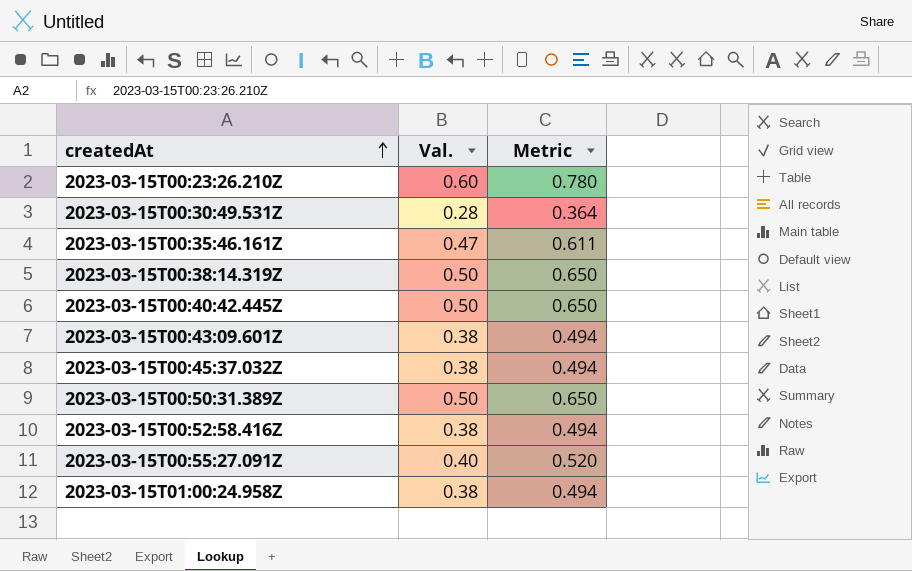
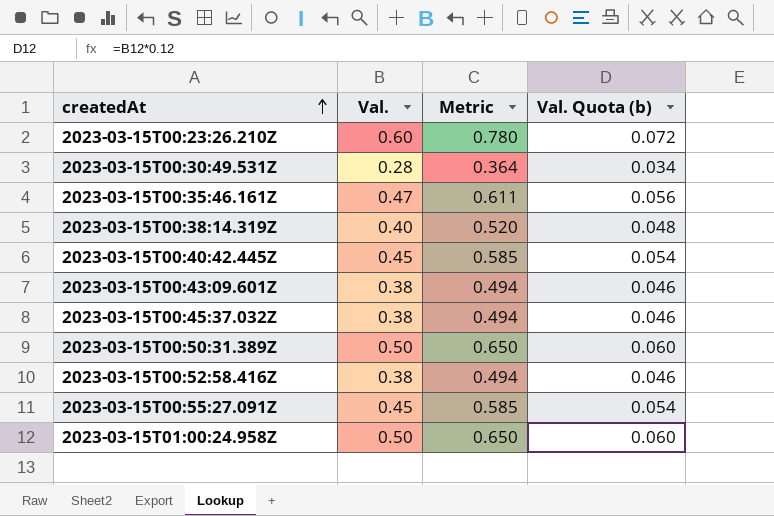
column Val. Quota (b) | formula: none -> [Val.] * 0.12
2023-03-15T00:38:14.319Z | Val.: 0.50 -> 0.40
2023-03-15T00:38:14.319Z | Metric: 0.650 -> 0.520
2023-03-15T00:40:42.445Z | Val.: 0.50 -> 0.45
2023-03-15T00:40:42.445Z | Metric: 0.650 -> 0.585
2023-03-15T00:55:27.091Z | Val.: 0.40 -> 0.45
2023-03-15T00:55:27.091Z | Metric: 0.520 -> 0.585
2023-03-15T01:00:24.958Z | Val.: 0.38 -> 0.50
2023-03-15T01:00:24.958Z | Metric: 0.494 -> 0.650

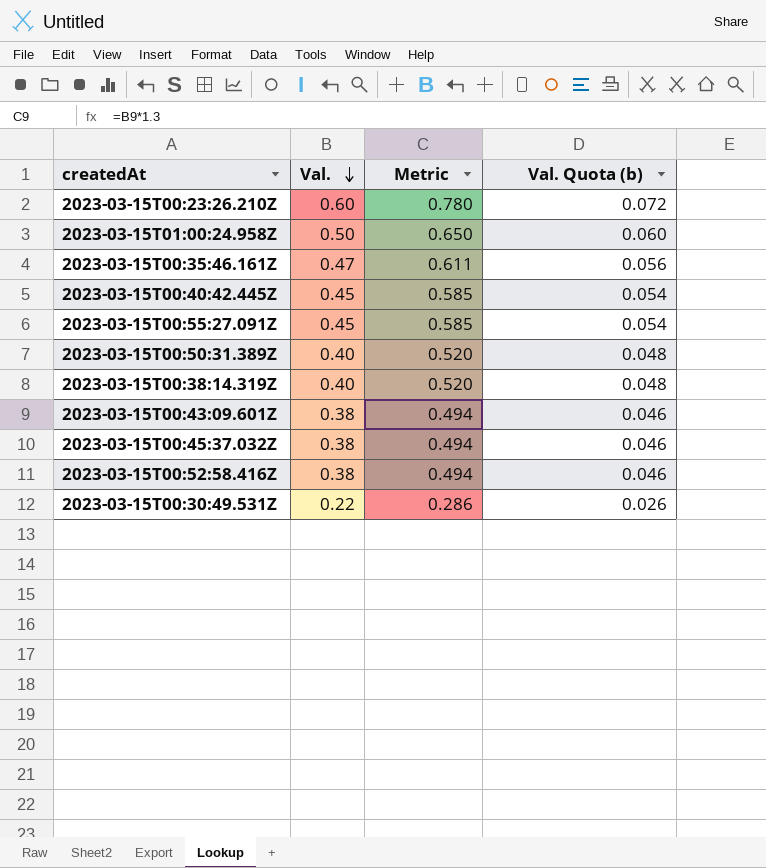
row order: createdAt ascending -> Val. descending
2023-03-15T00:50:31.389Z | Val.: 0.50 -> 0.40
2023-03-15T00:50:31.389Z | Metric: 0.650 -> 0.520
2023-03-15T00:50:31.389Z | Val. Quota (b): 0.060 -> 0.048
2023-03-15T00:30:49.531Z | Val.: 0.28 -> 0.22
2023-03-15T00:30:49.531Z | Metric: 0.364 -> 0.286
2023-03-15T00:30:49.531Z | Val. Quota (b): 0.034 -> 0.026

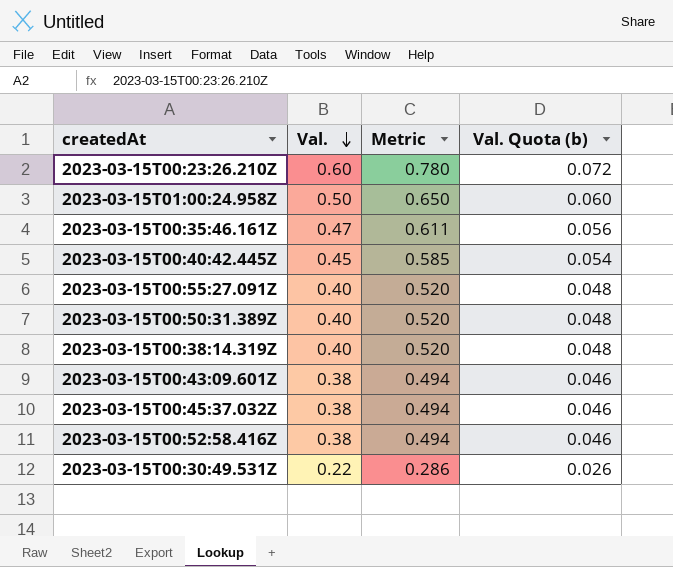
2023-03-15T00:55:27.091Z | Val.: 0.45 -> 0.40
2023-03-15T00:55:27.091Z | Metric: 0.585 -> 0.520
2023-03-15T00:55:27.091Z | Val. Quota (b): 0.054 -> 0.048

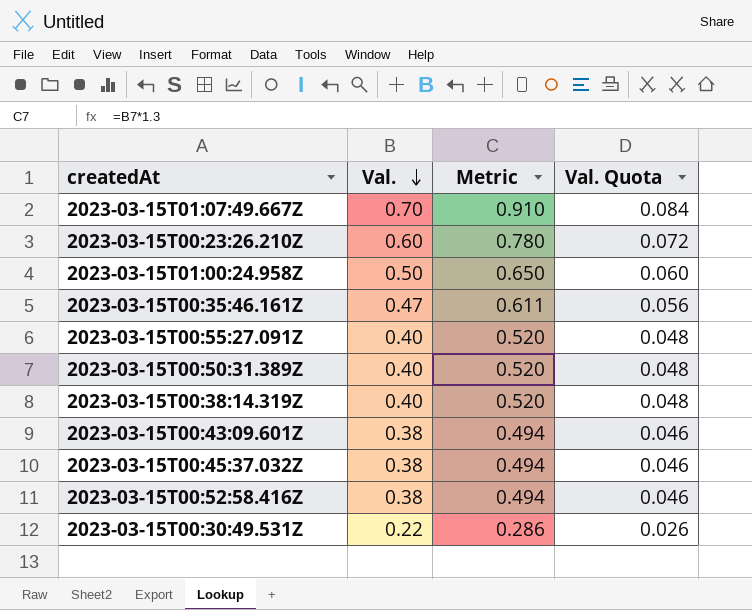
column name: Val. Quota (b) -> Val. Quota
row 2023-03-15T00:40:42.445Z: 0.45 | 0.585 | 0.054 -> none
row 2023-03-15T01:07:49.667Z: none -> 0.70 | 0.910 | 0.084

